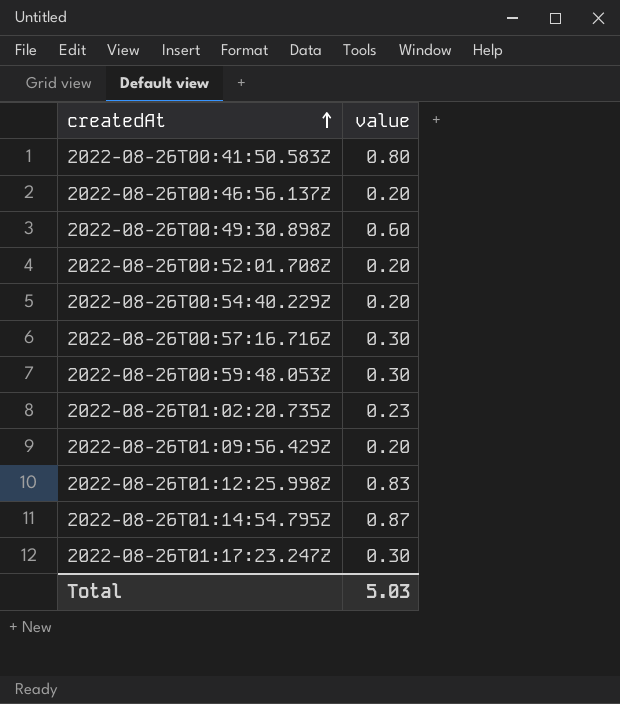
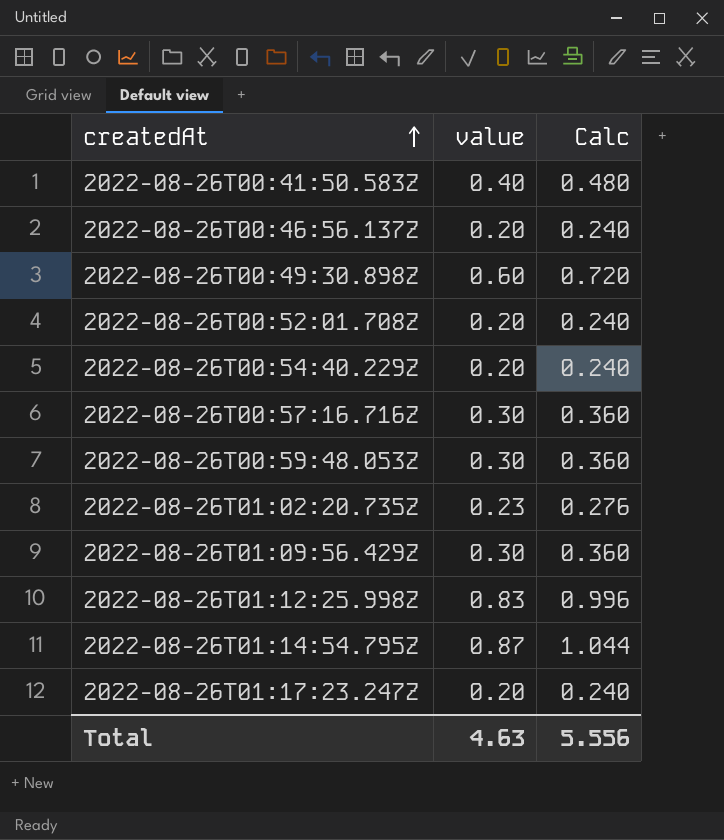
column Calc | formula: none -> [value] * 1.2
2022-08-26T00:41:50.583Z | value: 0.80 -> 0.40
2022-08-26T01:09:56.429Z | value: 0.20 -> 0.30
2022-08-26T01:17:23.247Z | value: 0.30 -> 0.20
Total | value: 5.03 -> 4.63

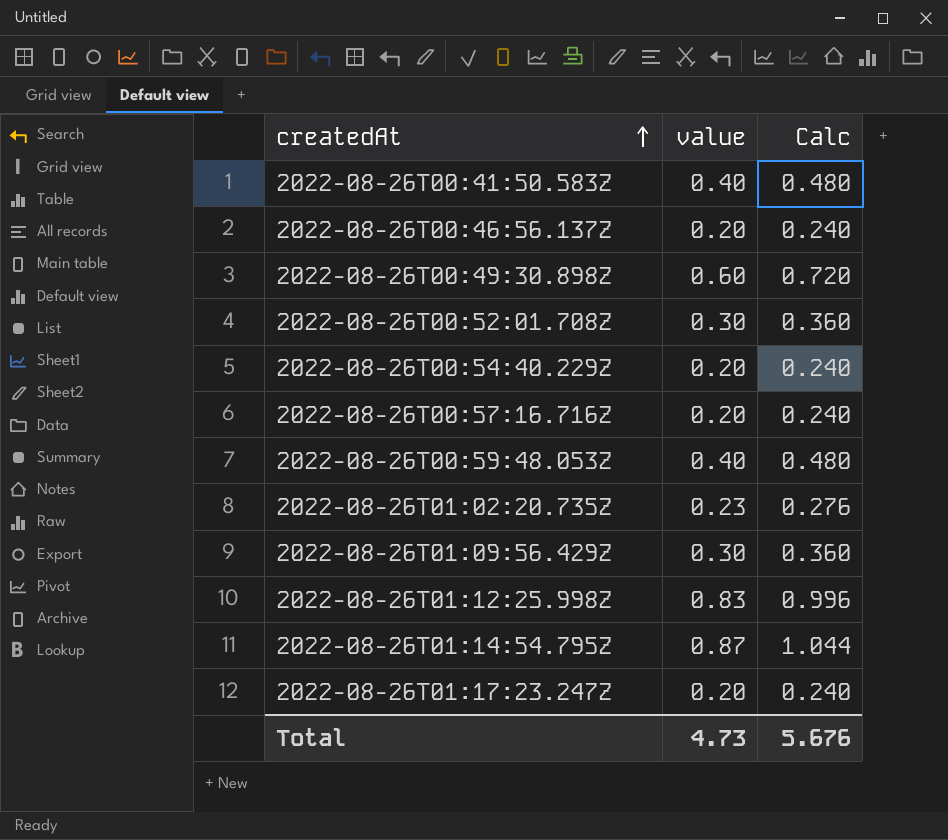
2022-08-26T00:52:01.708Z | value: 0.20 -> 0.30
2022-08-26T00:52:01.708Z | Calc: 0.240 -> 0.360
2022-08-26T00:57:16.716Z | value: 0.30 -> 0.20
2022-08-26T00:57:16.716Z | Calc: 0.360 -> 0.240
2022-08-26T00:59:48.053Z | value: 0.30 -> 0.40
2022-08-26T00:59:48.053Z | Calc: 0.360 -> 0.480
Total | value: 4.63 -> 4.73
Total | Calc: 5.556 -> 5.676

